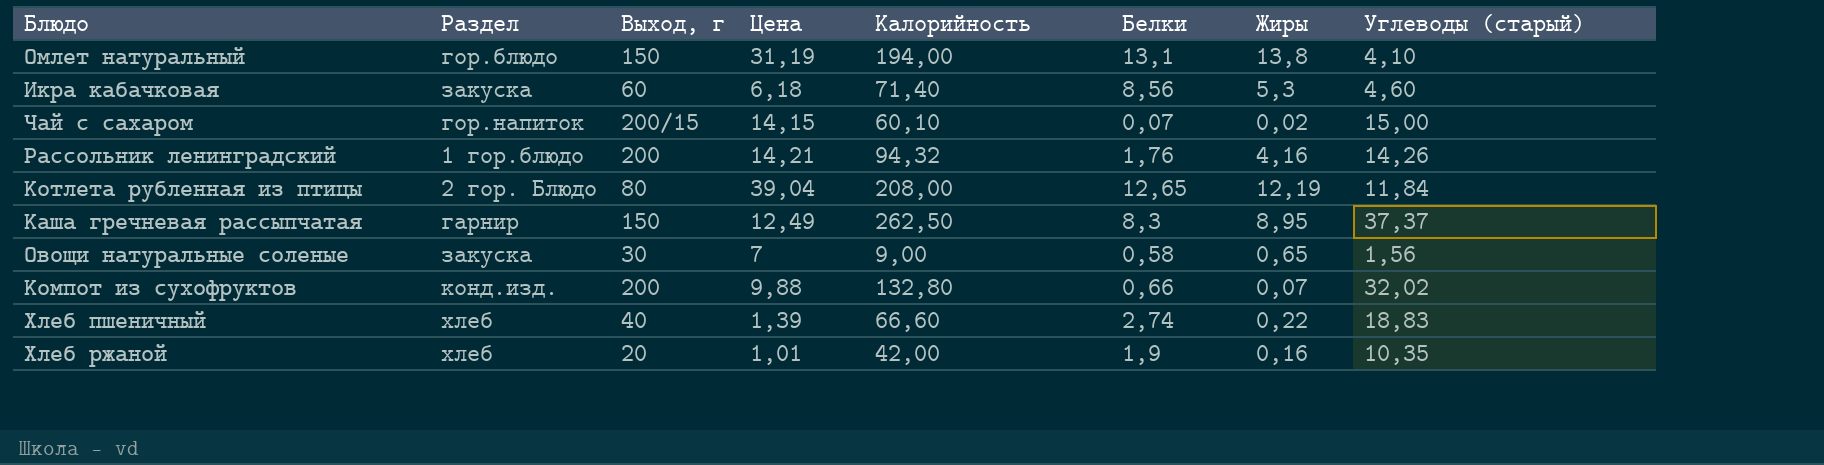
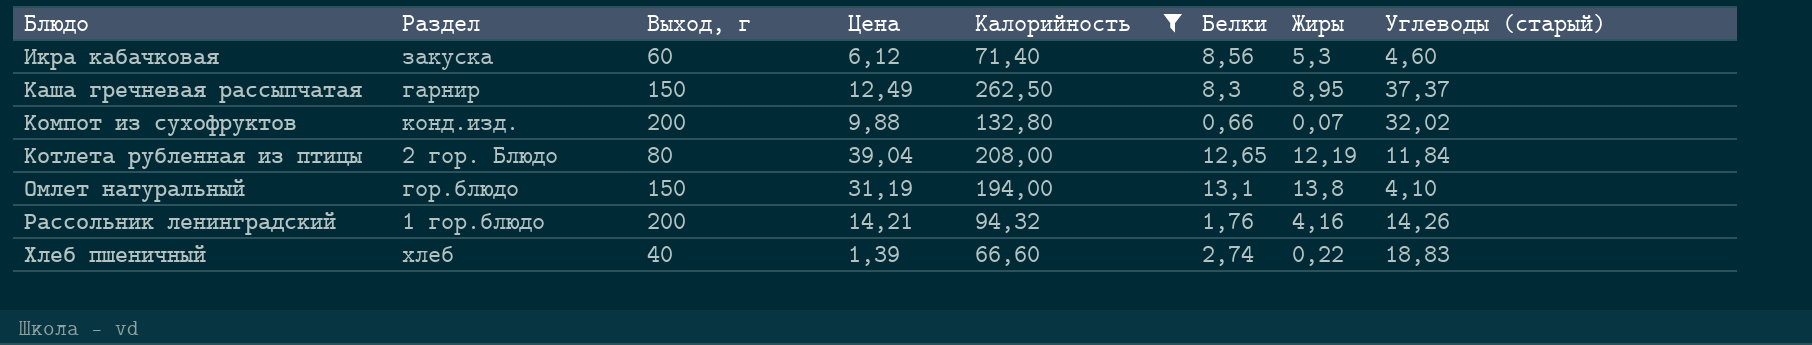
filter: none -> Калорийность >= 66,60
row order: none -> Блюдо ascending
Икра кабачковая | Цена: 6,18 -> 6,12

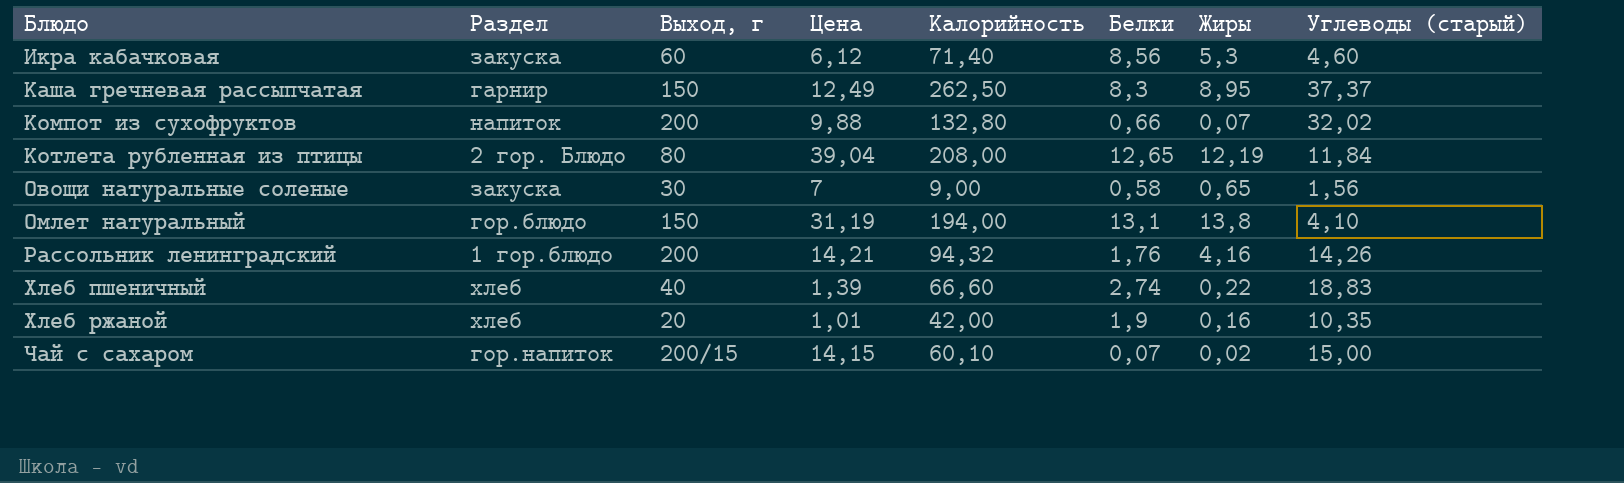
filter: Калорийность >= 66,60 -> none
Компот из сухофруктов | Раздел: конд.изд. -> напиток

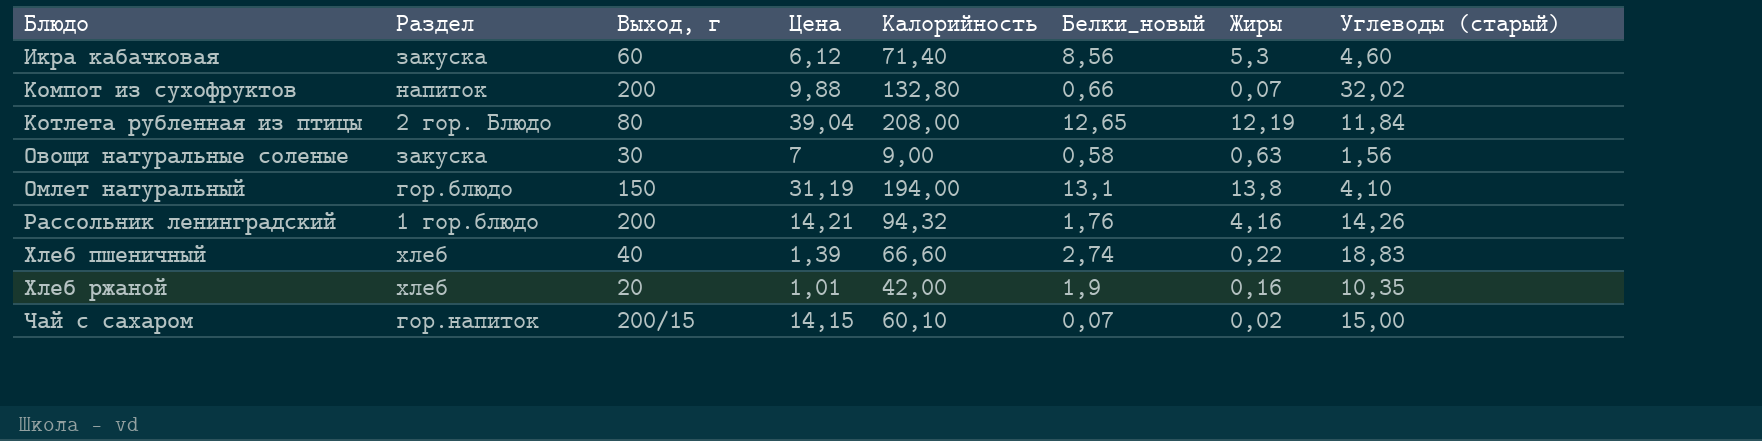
column name: Белки -> Белки_новый
row Каша гречневая рассыпчатая: гарнир | 150 | 12,49 | 262,50 | 8,3 | 8,95 | 37,37 -> none
Овощи натуральные соленые | Жиры: 0,65 -> 0,63

